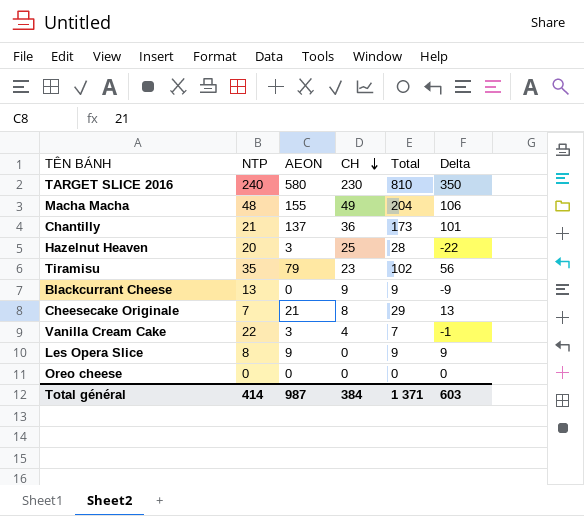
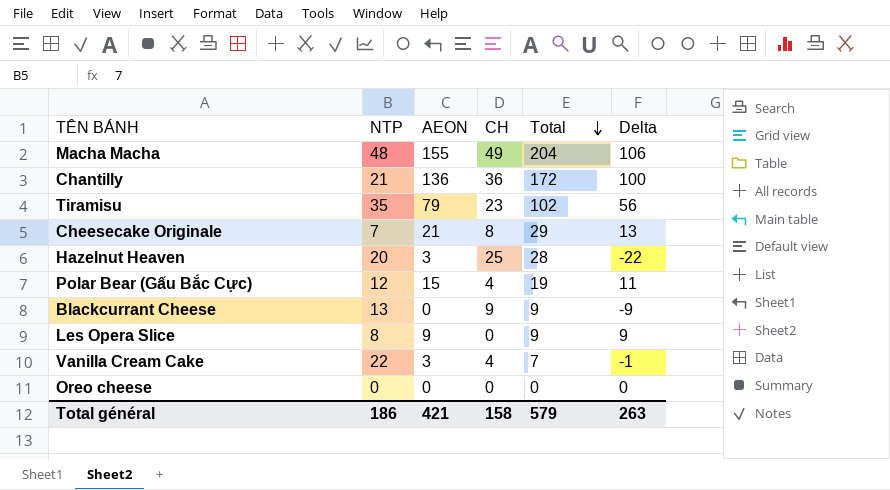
row order: CH descending -> Total descending
row TARGET SLICE 2016: 240 | 580 | 230 | 810 | 350 -> none
Chantilly | AEON: 137 -> 136
Chantilly | Total: 173 -> 172
Chantilly | Delta: 101 -> 100
row Polar Bear (Gấu Bắc Cực): none -> 12 | 15 | 4 | 19 | 11
Total général | NTP: 414 -> 186
Total général | AEON: 987 -> 421
Total général | CH: 384 -> 158
Total général | Total: 1 371 -> 579
Total général | Delta: 603 -> 263

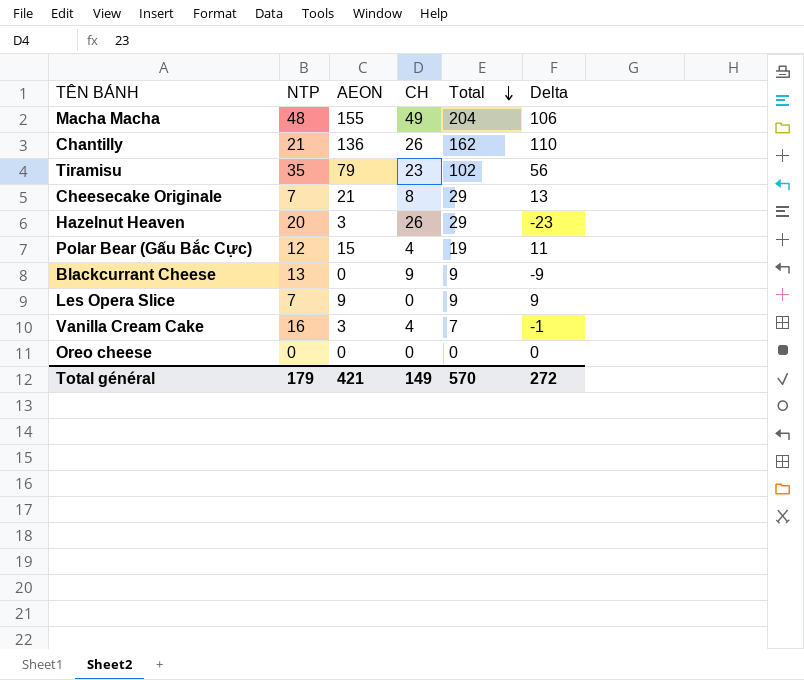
Chantilly | CH: 36 -> 26
Chantilly | Total: 172 -> 162
Chantilly | Delta: 100 -> 110
Hazelnut Heaven | CH: 25 -> 26
Hazelnut Heaven | Total: 28 -> 29
Hazelnut Heaven | Delta: -22 -> -23
Les Opera Slice | NTP: 8 -> 7
Vanilla Cream Cake | NTP: 22 -> 16
Total général | NTP: 186 -> 179
Total général | CH: 158 -> 149
Total général | Total: 579 -> 570
Total général | Delta: 263 -> 272

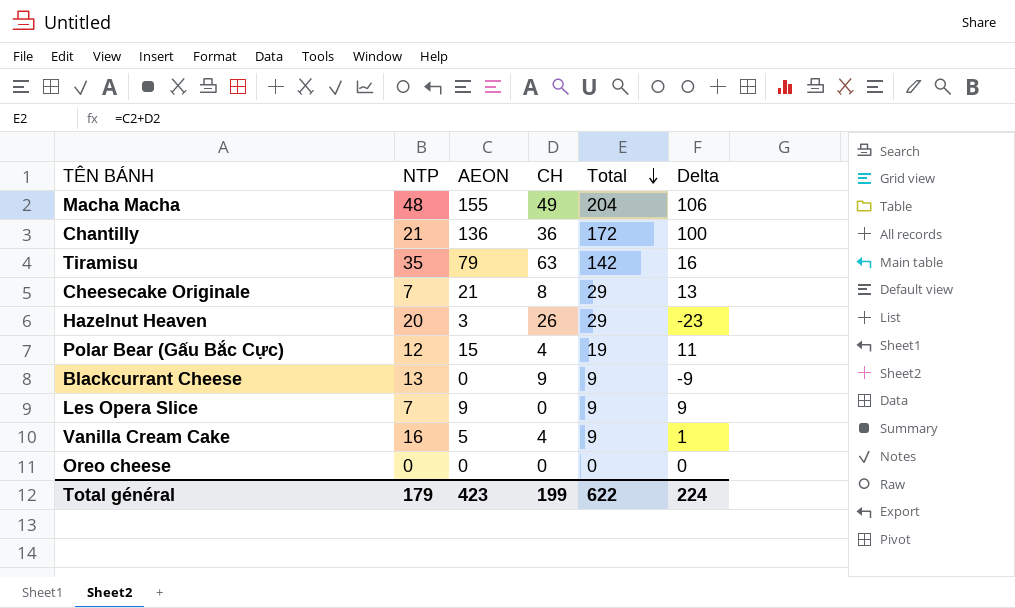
Chantilly | CH: 26 -> 36
Chantilly | Total: 162 -> 172
Chantilly | Delta: 110 -> 100
Tiramisu | CH: 23 -> 63
Tiramisu | Total: 102 -> 142
Tiramisu | Delta: 56 -> 16
Vanilla Cream Cake | AEON: 3 -> 5
Vanilla Cream Cake | Total: 7 -> 9
Vanilla Cream Cake | Delta: -1 -> 1
Total général | AEON: 421 -> 423
Total général | CH: 149 -> 199
Total général | Total: 570 -> 622
Total général | Delta: 272 -> 224

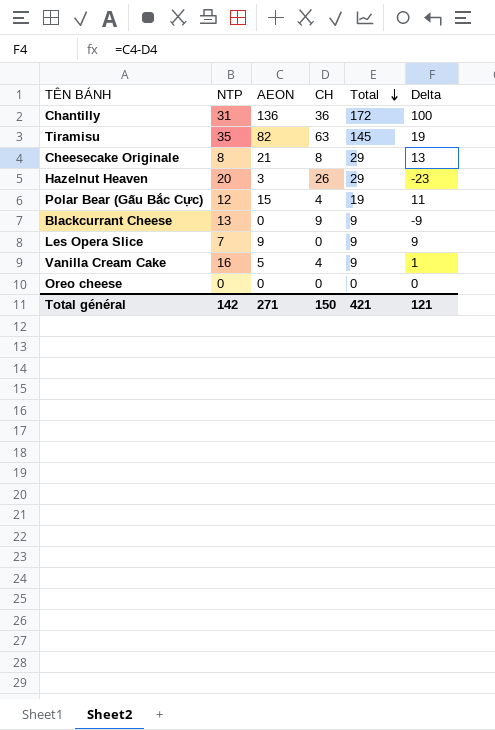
row Macha Macha: 48 | 155 | 49 | 204 | 106 -> none
Chantilly | NTP: 21 -> 31
Tiramisu | AEON: 79 -> 82
Tiramisu | Total: 142 -> 145
Tiramisu | Delta: 16 -> 19
Cheesecake Originale | NTP: 7 -> 8
Total général | NTP: 179 -> 142
Total général | AEON: 423 -> 271
Total général | CH: 199 -> 150
Total général | Total: 622 -> 421
Total général | Delta: 224 -> 121

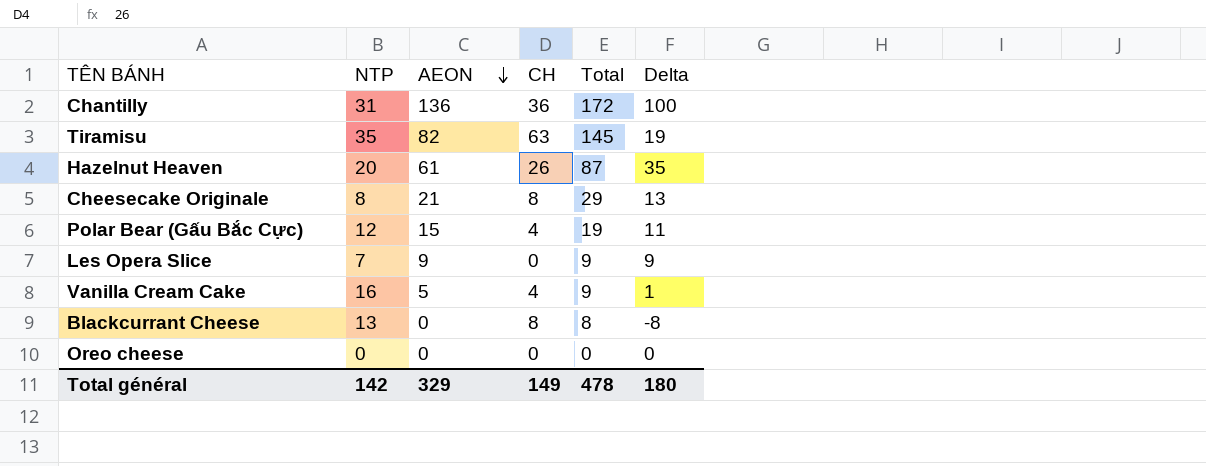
row order: Total descending -> AEON descending
Hazelnut Heaven | AEON: 3 -> 61
Hazelnut Heaven | Total: 29 -> 87
Hazelnut Heaven | Delta: -23 -> 35
Blackcurrant Cheese | CH: 9 -> 8
Blackcurrant Cheese | Total: 9 -> 8
Blackcurrant Cheese | Delta: -9 -> -8
Total général | AEON: 271 -> 329
Total général | CH: 150 -> 149
Total général | Total: 421 -> 478
Total général | Delta: 121 -> 180

